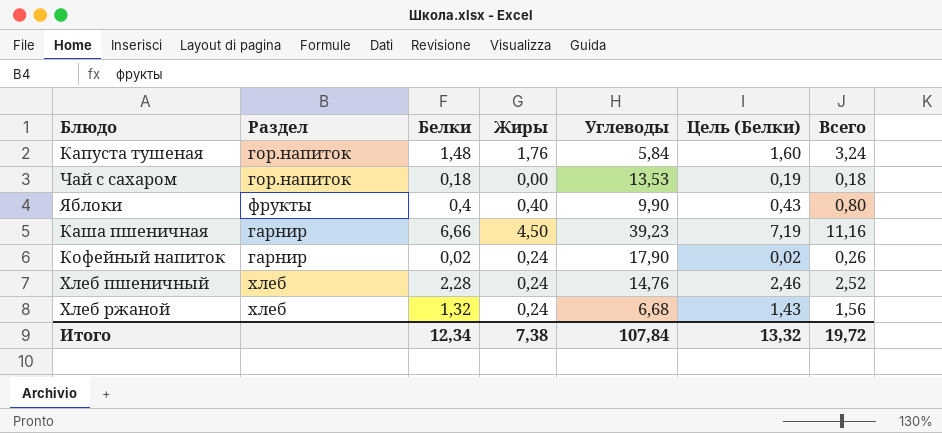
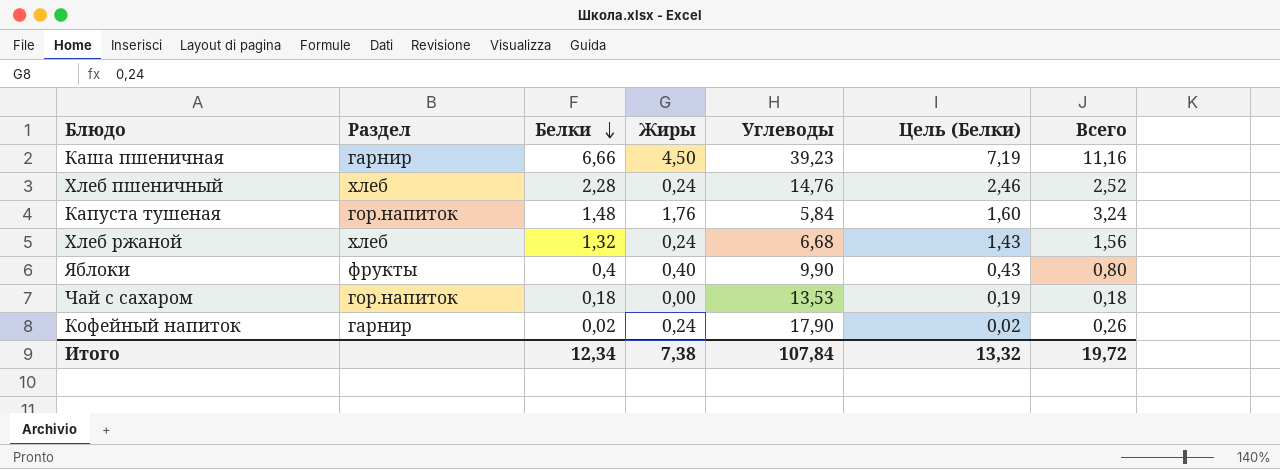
row order: none -> Белки descending

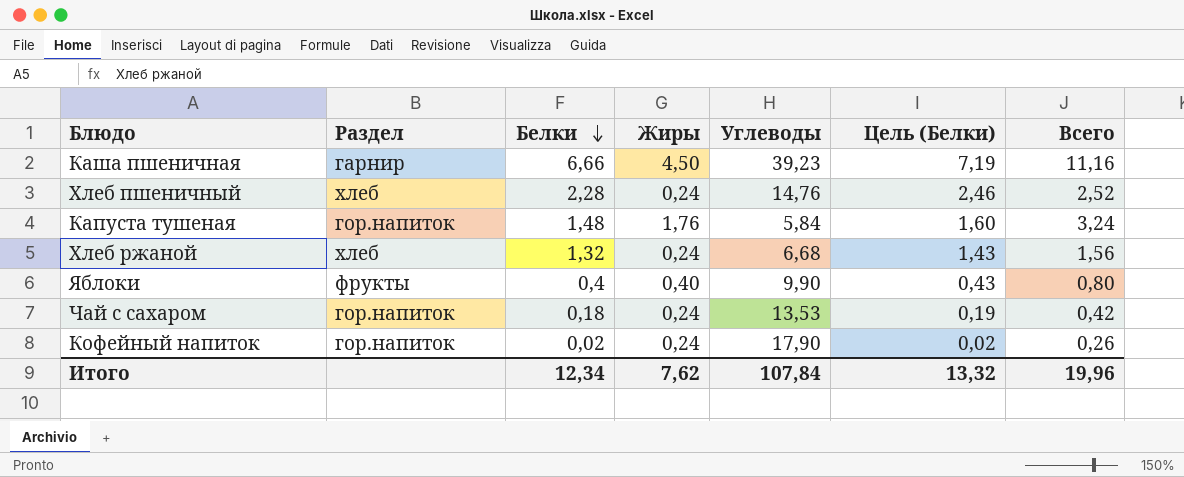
Чай с сахаром | Жиры: 0,00 -> 0,24
Чай с сахаром | Всего: 0,18 -> 0,42
Кофейный напиток | Раздел: гарнир -> гор.напиток
Итого | Жиры: 7,38 -> 7,62
Итого | Всего: 19,72 -> 19,96

